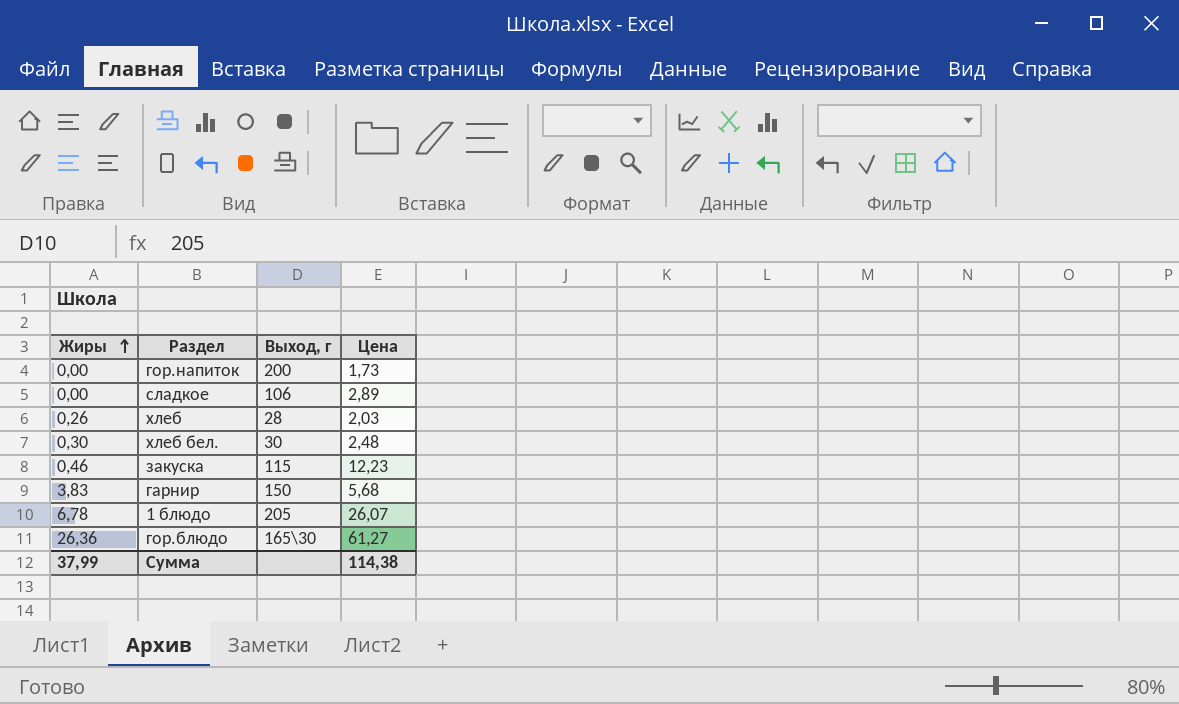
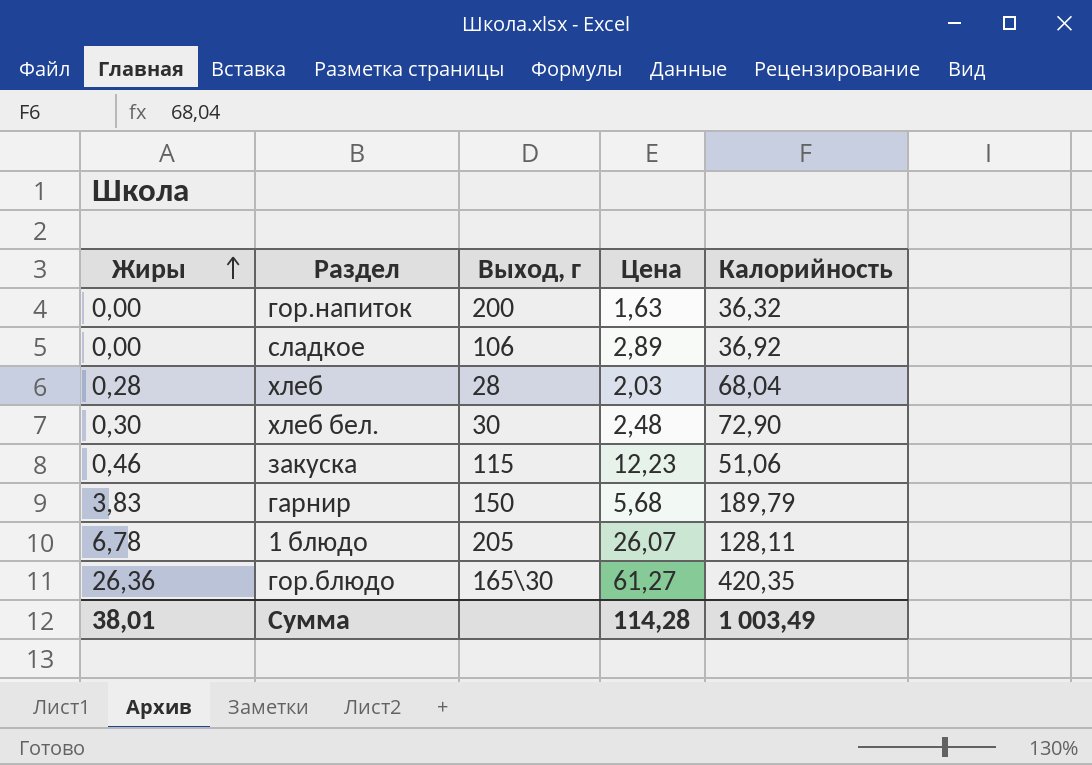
column Калорийность | position: none -> 5
гор.напиток | Цена: 1,73 -> 1,63
хлеб | Жиры: 0,26 -> 0,28
Сумма | Жиры: 37,99 -> 38,01
Сумма | Цена: 114,38 -> 114,28

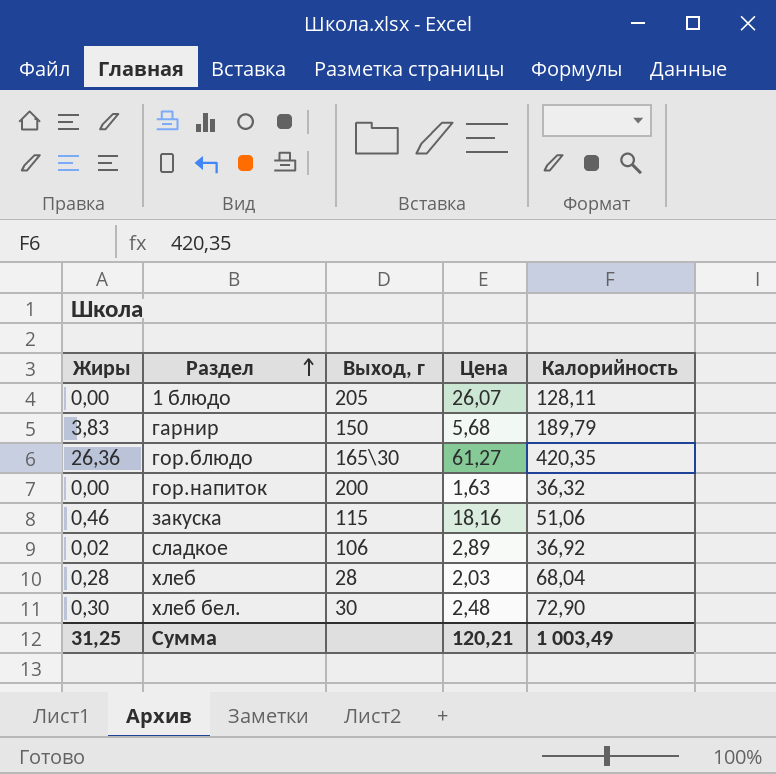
row order: Жиры ascending -> Раздел ascending
1 блюдо | Жиры: 6,78 -> 0,00
закуска | Цена: 12,23 -> 18,16
сладкое | Жиры: 0,00 -> 0,02
Сумма | Жиры: 38,01 -> 31,25
Сумма | Цена: 114,28 -> 120,21

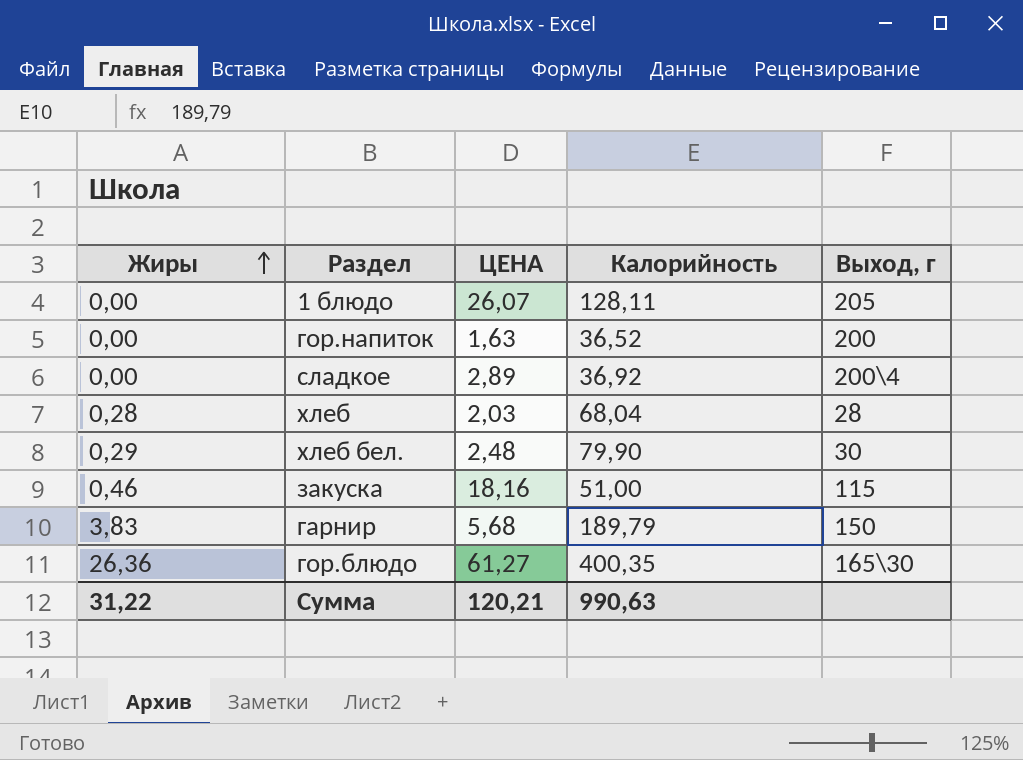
row order: Раздел ascending -> Жиры ascending
column name: Цена -> ЦЕНА
column Выход, г | position: 3 -> 5
гор.напиток | Калорийность: 36,32 -> 36,52
сладкое | Жиры: 0,02 -> 0,00
сладкое | Выход, г: 106 -> 200\4
хлеб бел. | Жиры: 0,30 -> 0,29
хлеб бел. | Калорийность: 72,90 -> 79,90
закуска | Калорийность: 51,06 -> 51,00
гор.блюдо | Калорийность: 420,35 -> 400,35
Сумма | Жиры: 31,25 -> 31,22
Сумма | Калорийность: 1 003,49 -> 990,63

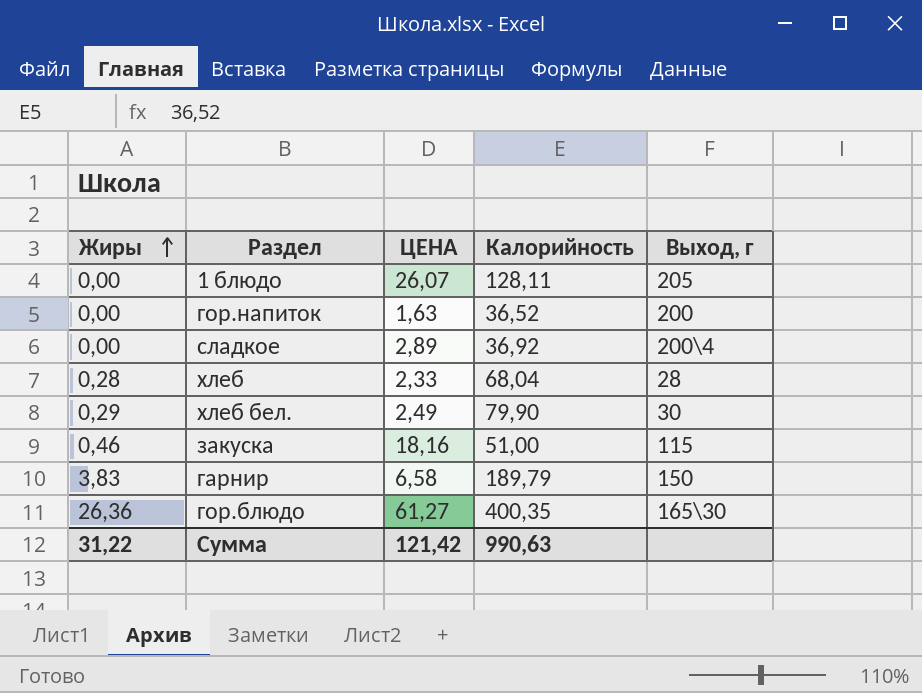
хлеб | ЦЕНА: 2,03 -> 2,33
хлеб бел. | ЦЕНА: 2,48 -> 2,49
гарнир | ЦЕНА: 5,68 -> 6,58
Сумма | ЦЕНА: 120,21 -> 121,42

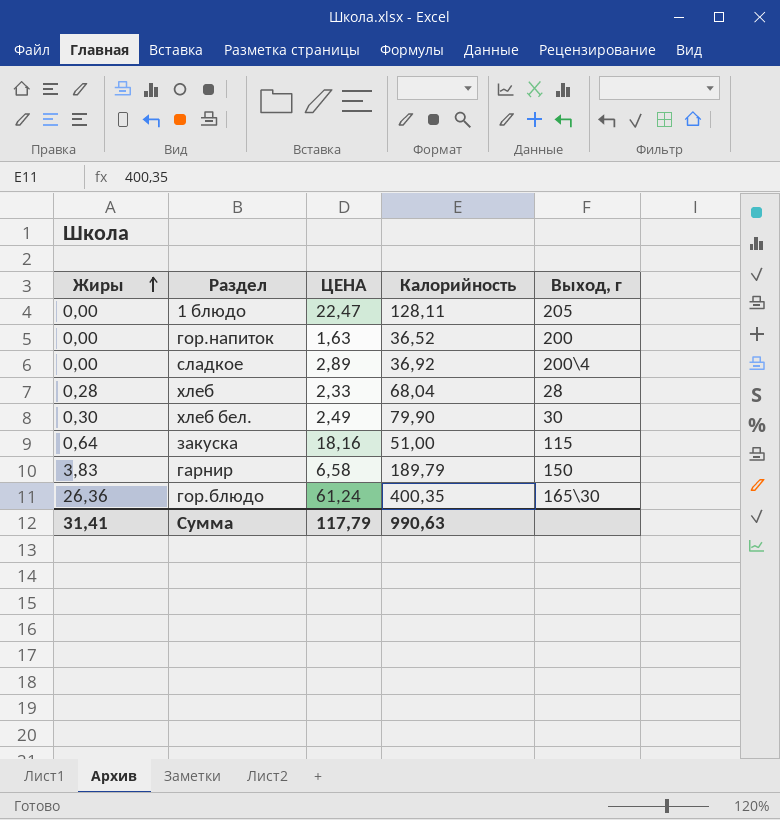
1 блюдо | ЦЕНА: 26,07 -> 22,47
хлеб бел. | Жиры: 0,29 -> 0,30
закуска | Жиры: 0,46 -> 0,64
гор.блюдо | ЦЕНА: 61,27 -> 61,24
Сумма | Жиры: 31,22 -> 31,41
Сумма | ЦЕНА: 121,42 -> 117,79

